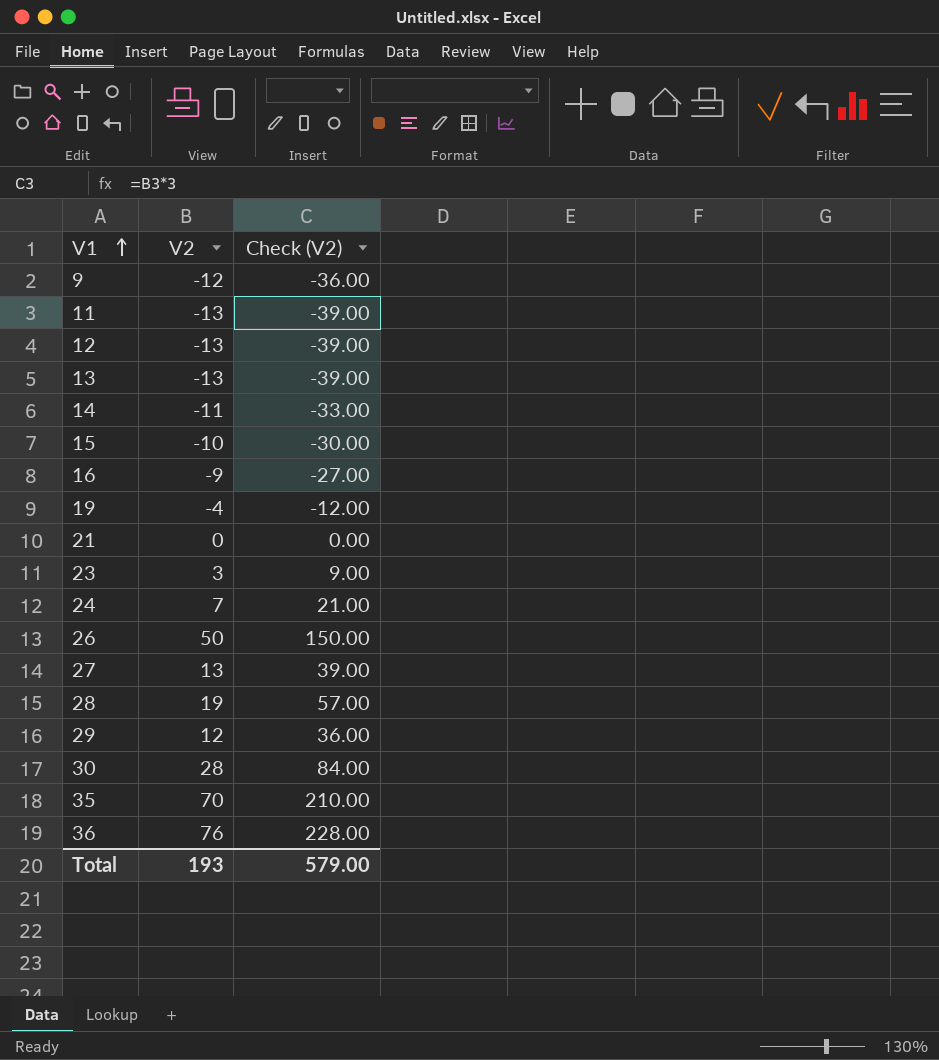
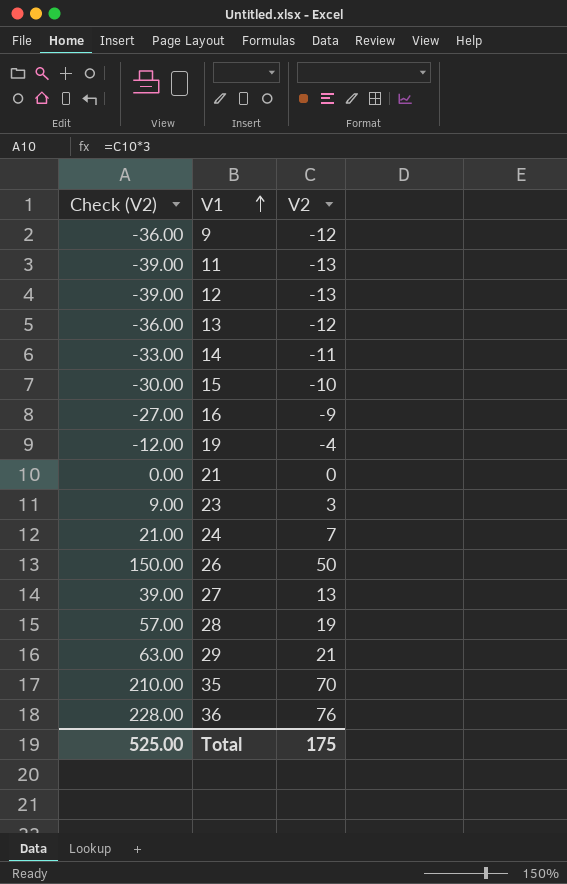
column Check (V2) | position: 3 -> 1
row 30: 28 | 84.00 -> none
13 | Check (V2): -39.00 -> -36.00
13 | V2: -13 -> -12
29 | Check (V2): 36.00 -> 63.00
29 | V2: 12 -> 21
Total | Check (V2): 579.00 -> 525.00
Total | V2: 193 -> 175

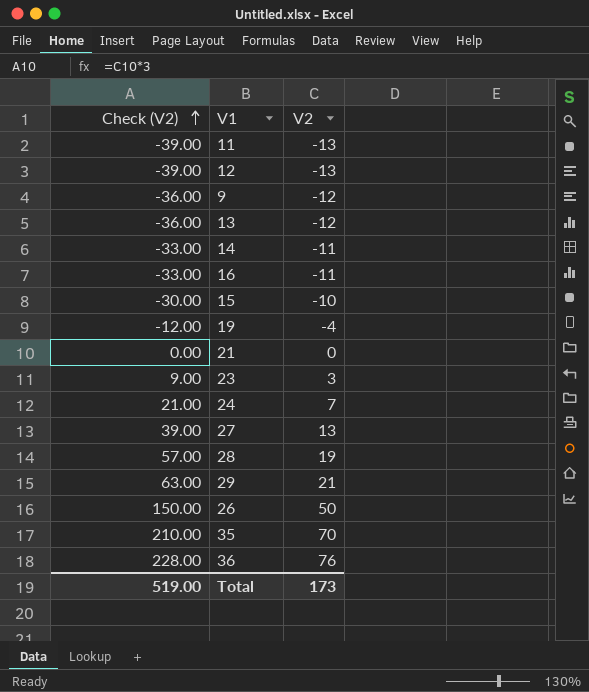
row order: V1 ascending -> Check (V2) ascending
16 | Check (V2): -27.00 -> -33.00
16 | V2: -9 -> -11
Total | Check (V2): 525.00 -> 519.00
Total | V2: 175 -> 173

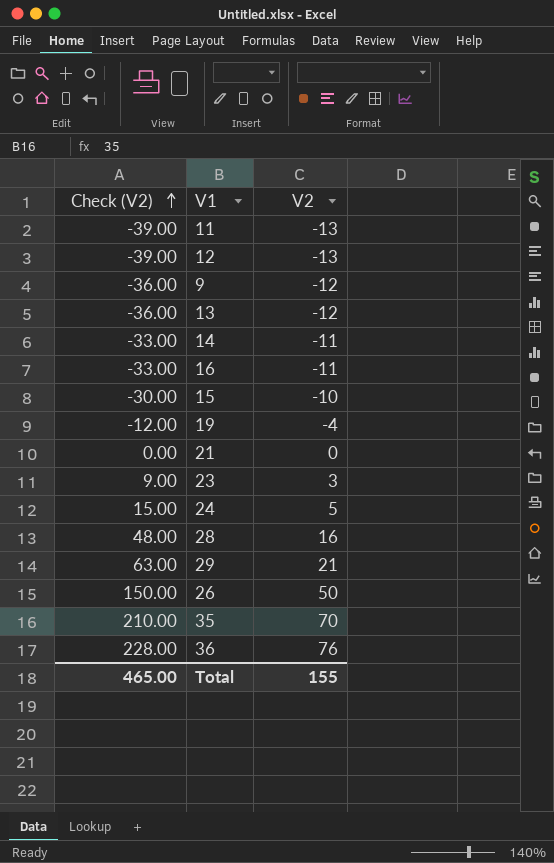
row 27: 39.00 | 13 -> none
24 | Check (V2): 21.00 -> 15.00
24 | V2: 7 -> 5
28 | Check (V2): 57.00 -> 48.00
28 | V2: 19 -> 16
Total | Check (V2): 519.00 -> 465.00
Total | V2: 173 -> 155

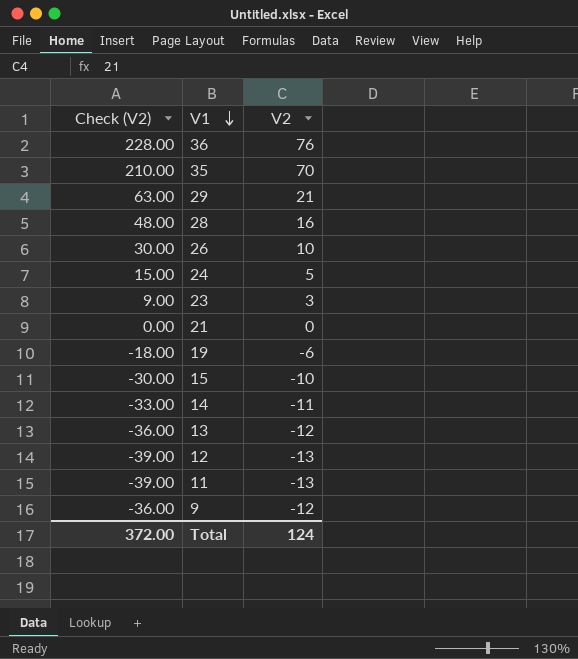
row order: Check (V2) ascending -> V1 descending
row 16: -33.00 | -11 -> none
26 | Check (V2): 150.00 -> 30.00
26 | V2: 50 -> 10
19 | Check (V2): -12.00 -> -18.00
19 | V2: -4 -> -6
Total | Check (V2): 465.00 -> 372.00
Total | V2: 155 -> 124

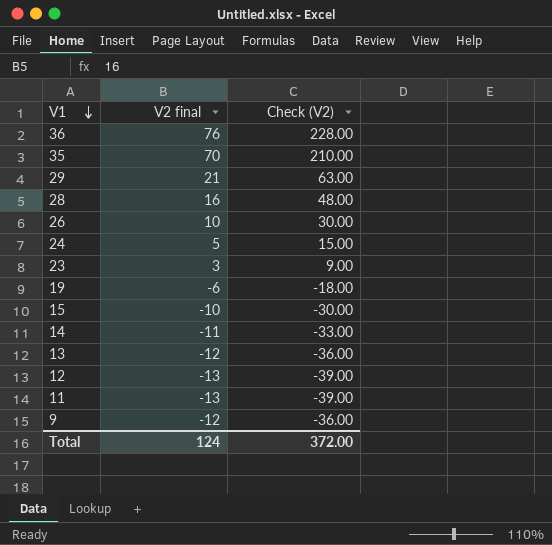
column name: V2 -> V2 final
column Check (V2) | position: 1 -> 3
row 21: 0.00 | 0 -> none

